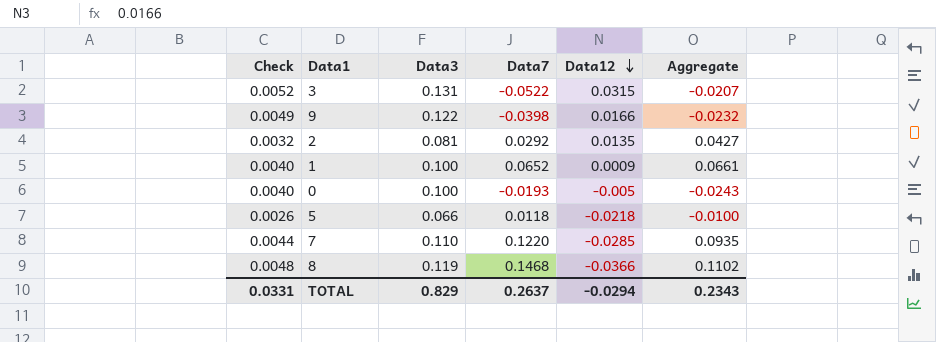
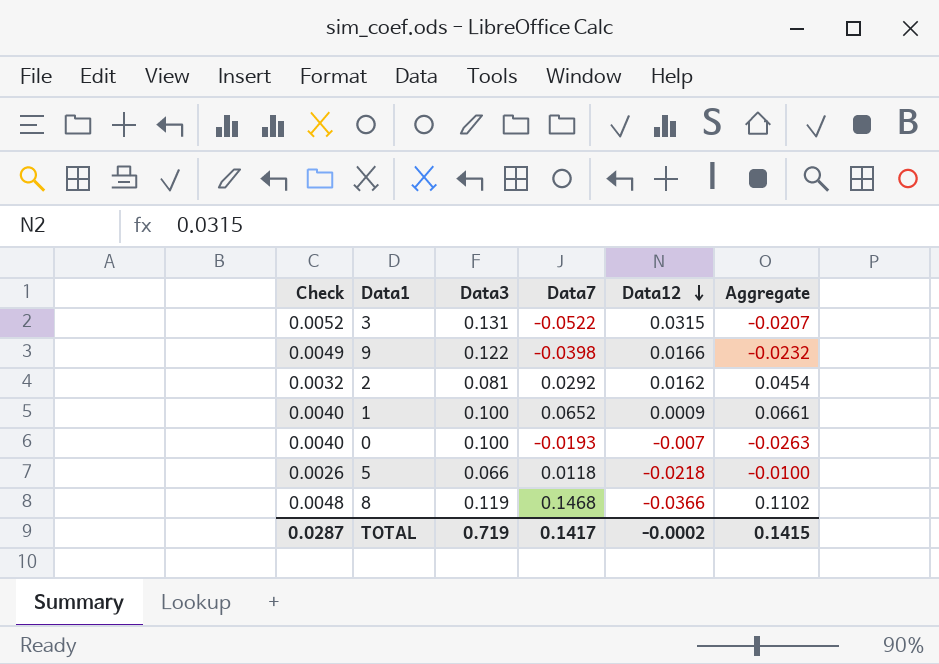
row 7: 0.0044 | 0.110 | 0.1220 | -0.0285 | 0.0935 -> none
2 | Data12: 0.0135 -> 0.0162
2 | Aggregate: 0.0427 -> 0.0454
0 | Data12: -0.005 -> -0.007
0 | Aggregate: -0.0243 -> -0.0263
TOTAL | Check: 0.0331 -> 0.0287
TOTAL | Data3: 0.829 -> 0.719
TOTAL | Data7: 0.2637 -> 0.1417
TOTAL | Data12: -0.0294 -> -0.0002
TOTAL | Aggregate: 0.2343 -> 0.1415

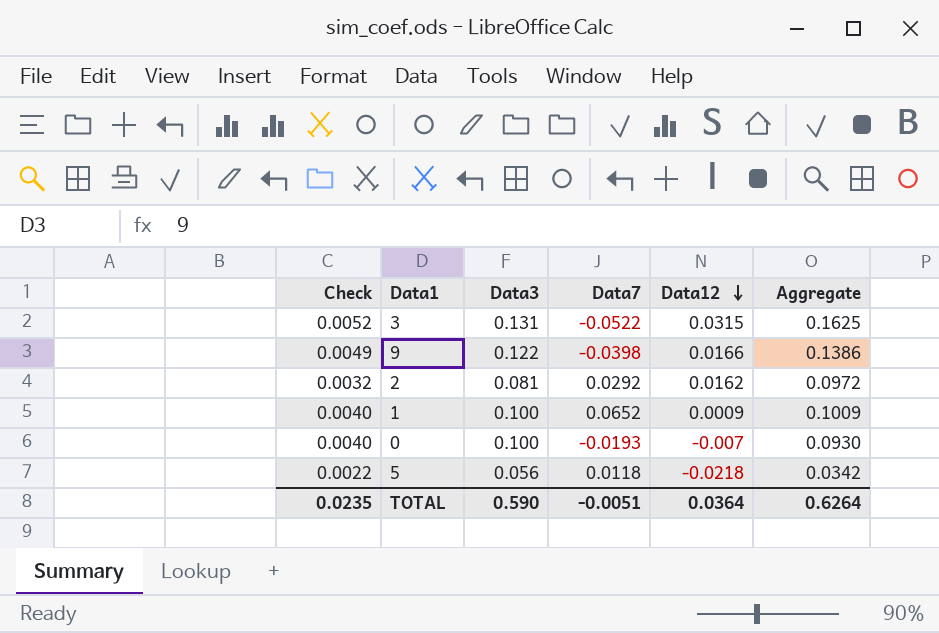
column Aggregate | formula: [Data7] + [Data12] -> [Data3] + [Data12]
row 8: 0.0048 | 0.119 | 0.1468 | -0.0366 | 0.1102 -> none
5 | Check: 0.0026 -> 0.0022
5 | Data3: 0.066 -> 0.056
TOTAL | Check: 0.0287 -> 0.0235
TOTAL | Data3: 0.719 -> 0.590
TOTAL | Data7: 0.1417 -> -0.0051
TOTAL | Data12: -0.0002 -> 0.0364
TOTAL | Aggregate: 0.1415 -> 0.6264

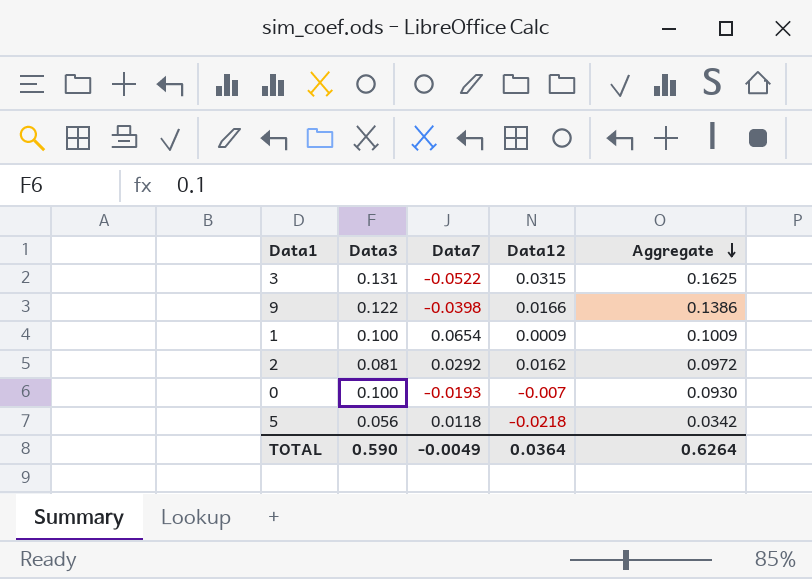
row order: Data12 descending -> Aggregate descending
column Check | formula: [Data3] * 0.04 -> none
1 | Data7: 0.0652 -> 0.0654
TOTAL | Data7: -0.0051 -> -0.0049

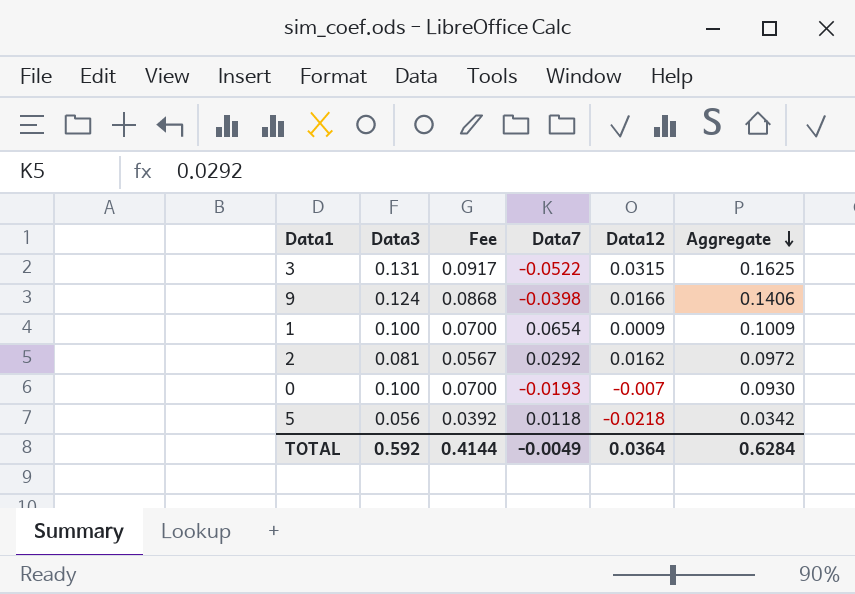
column Fee | formula: none -> [Data3] * 0.7
9 | Data3: 0.122 -> 0.124
9 | Aggregate: 0.1386 -> 0.1406
TOTAL | Data3: 0.590 -> 0.592
TOTAL | Aggregate: 0.6264 -> 0.6284

